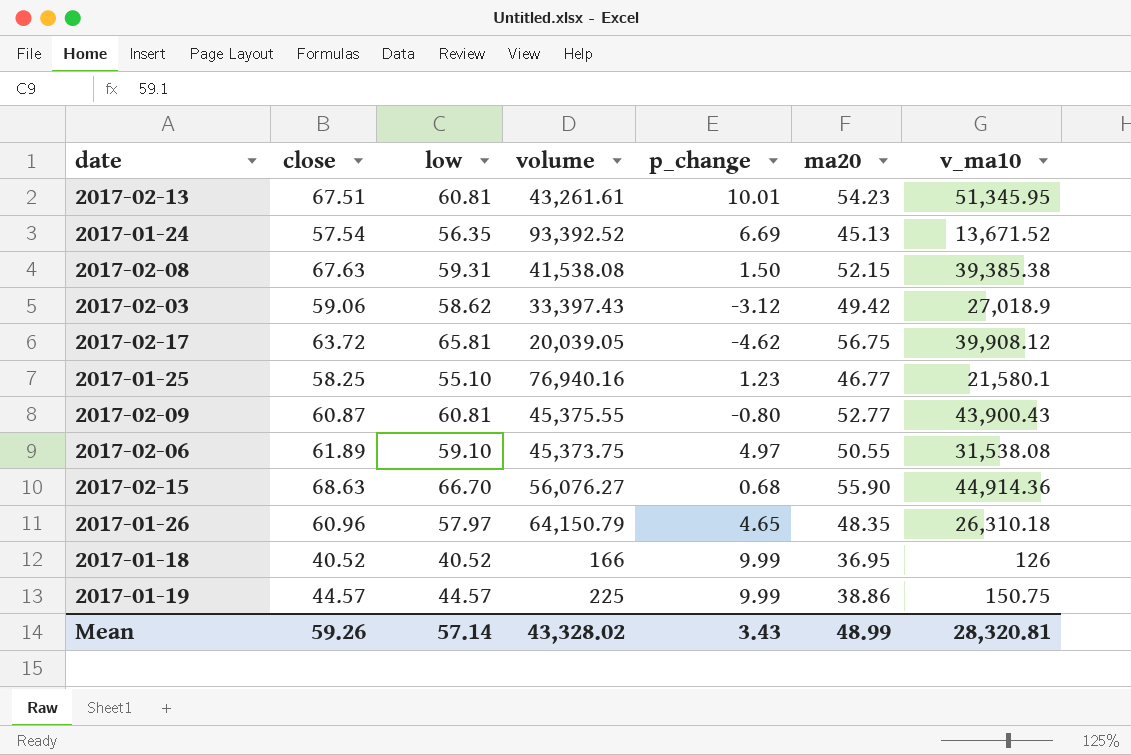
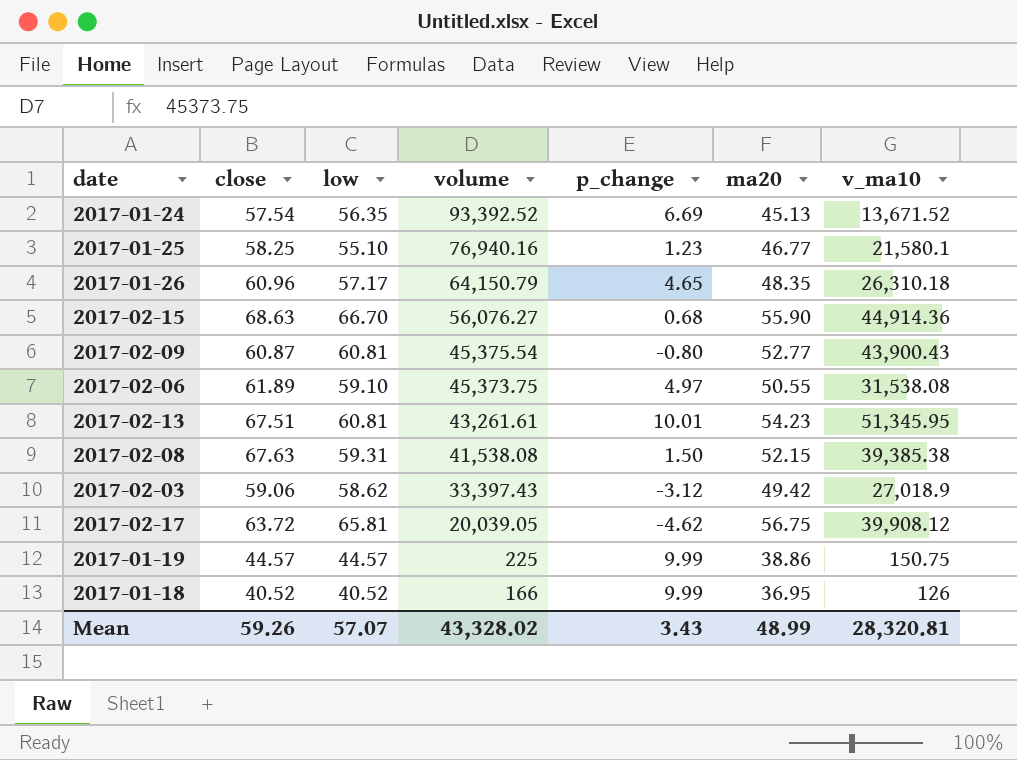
row order: none -> volume descending
2017-01-26 | low: 57.97 -> 57.17
2017-02-09 | volume: 45,375.55 -> 45,375.54
Mean | low: 57.14 -> 57.07

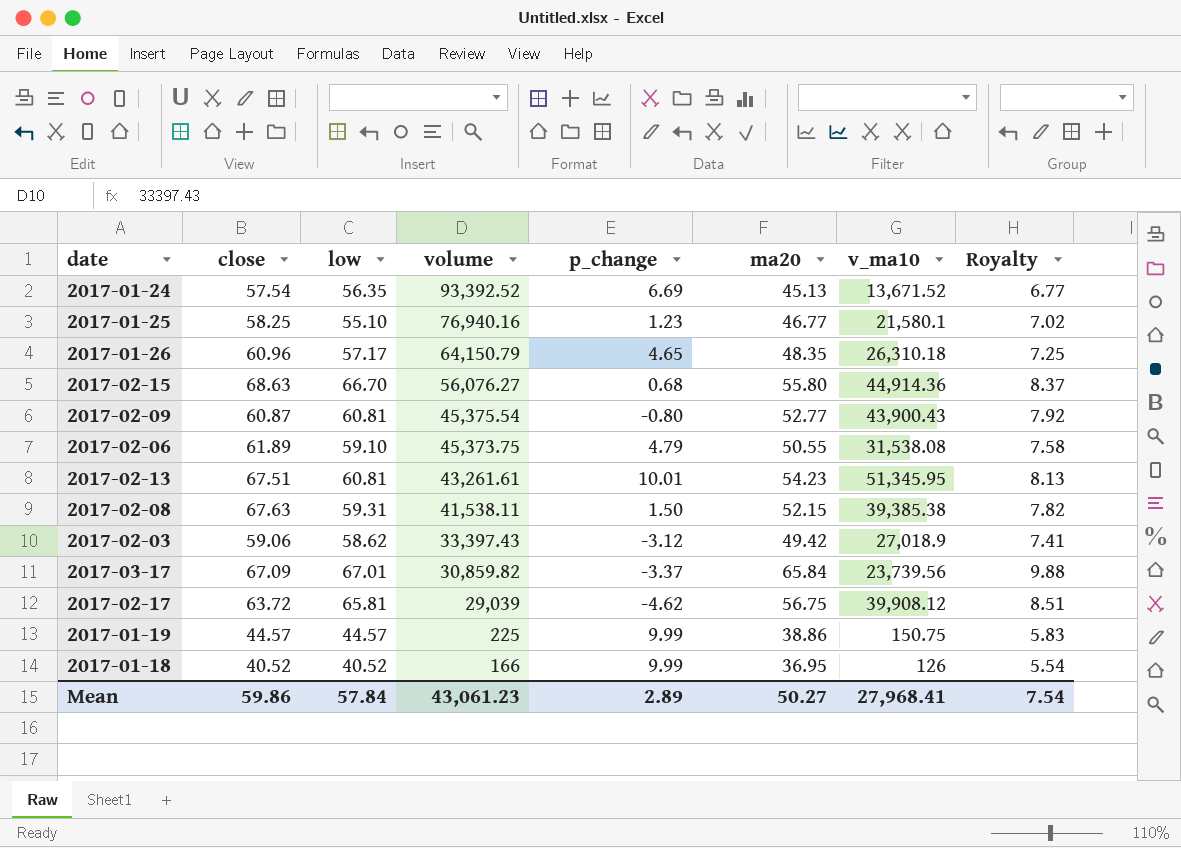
column Royalty | formula: none -> [ma20] * 0.15
2017-02-15 | ma20: 55.90 -> 55.80
2017-02-06 | p_change: 4.97 -> 4.79
2017-02-08 | volume: 41,538.08 -> 41,538.11
row 2017-03-17: none -> 67.09 | 67.01 | 30,859.82 | -3.37 | 65.84 | 23,739.56 | 9.88
2017-02-17 | volume: 20,039.05 -> 29,039
Mean | close: 59.26 -> 59.86
Mean | low: 57.07 -> 57.84
Mean | volume: 43,328.02 -> 43,061.23
Mean | p_change: 3.43 -> 2.89
Mean | ma20: 48.99 -> 50.27
Mean | v_ma10: 28,320.81 -> 27,968.41

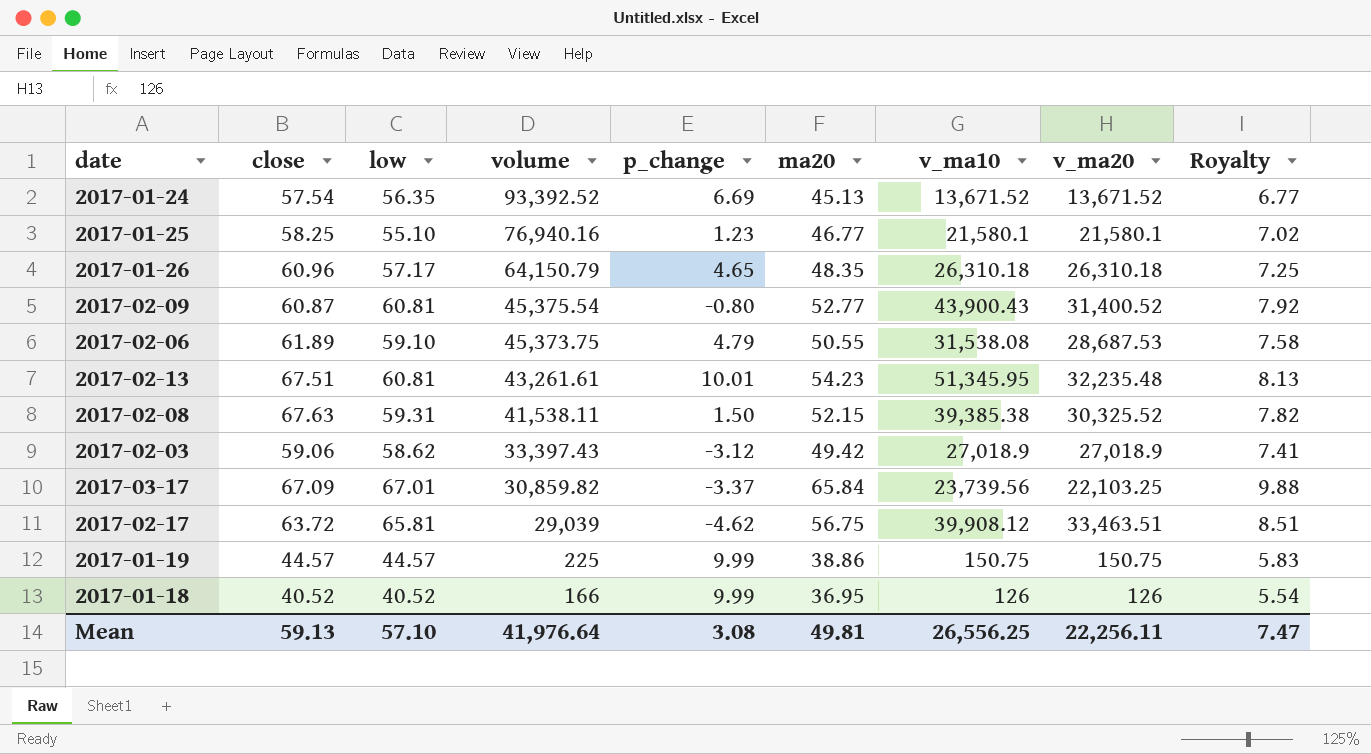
column v_ma20 | position: none -> 8
row 2017-02-15: 68.63 | 66.70 | 56,076.27 | 0.68 | 55.80 | 44,914.36 | 8.37 -> none
Mean | close: 59.86 -> 59.13
Mean | low: 57.84 -> 57.10
Mean | volume: 43,061.23 -> 41,976.64
Mean | p_change: 2.89 -> 3.08
Mean | ma20: 50.27 -> 49.81
Mean | v_ma10: 27,968.41 -> 26,556.25
Mean | Royalty: 7.54 -> 7.47

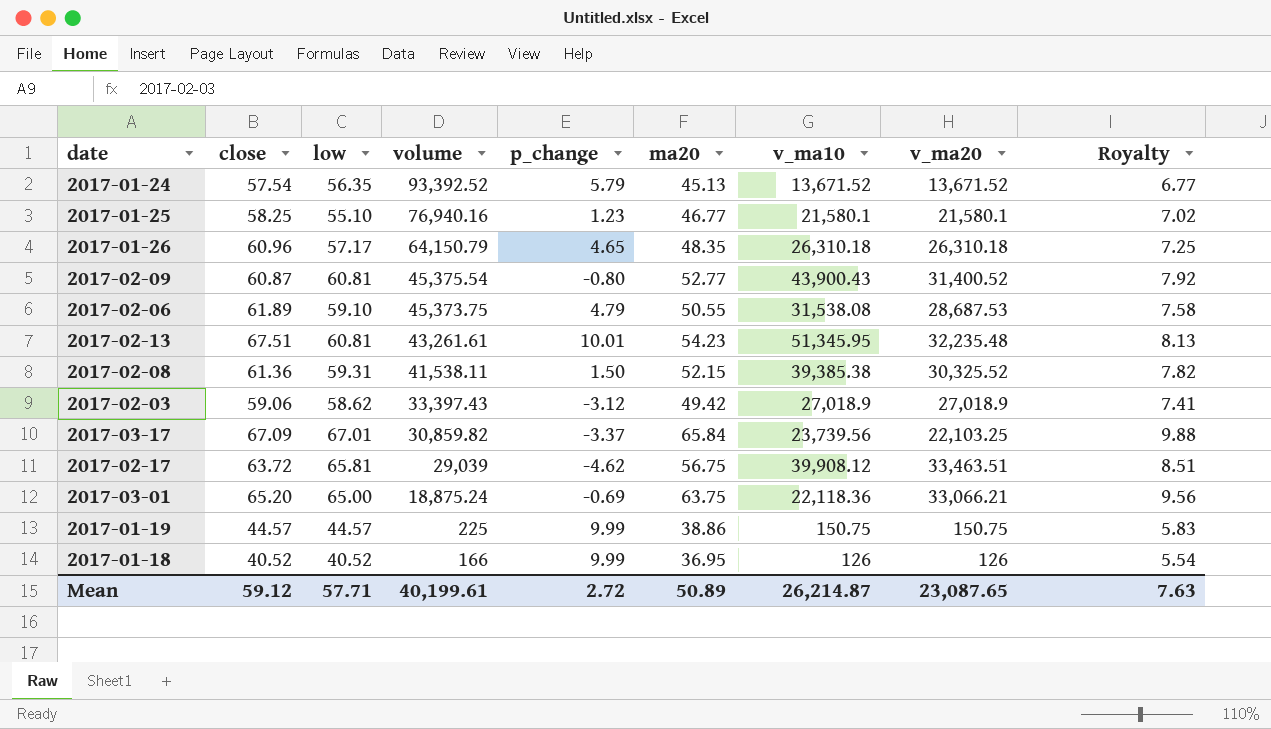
2017-01-24 | p_change: 6.69 -> 5.79
2017-02-08 | close: 67.63 -> 61.36
row 2017-03-01: none -> 65.20 | 65.00 | 18,875.24 | -0.69 | 63.75 | 22,118.36 | 33,066.21 | 9.56
Mean | close: 59.13 -> 59.12
Mean | low: 57.10 -> 57.71
Mean | volume: 41,976.64 -> 40,199.61
Mean | p_change: 3.08 -> 2.72
Mean | ma20: 49.81 -> 50.89
Mean | v_ma10: 26,556.25 -> 26,214.87
Mean | v_ma20: 22,256.11 -> 23,087.65
Mean | Royalty: 7.47 -> 7.63

